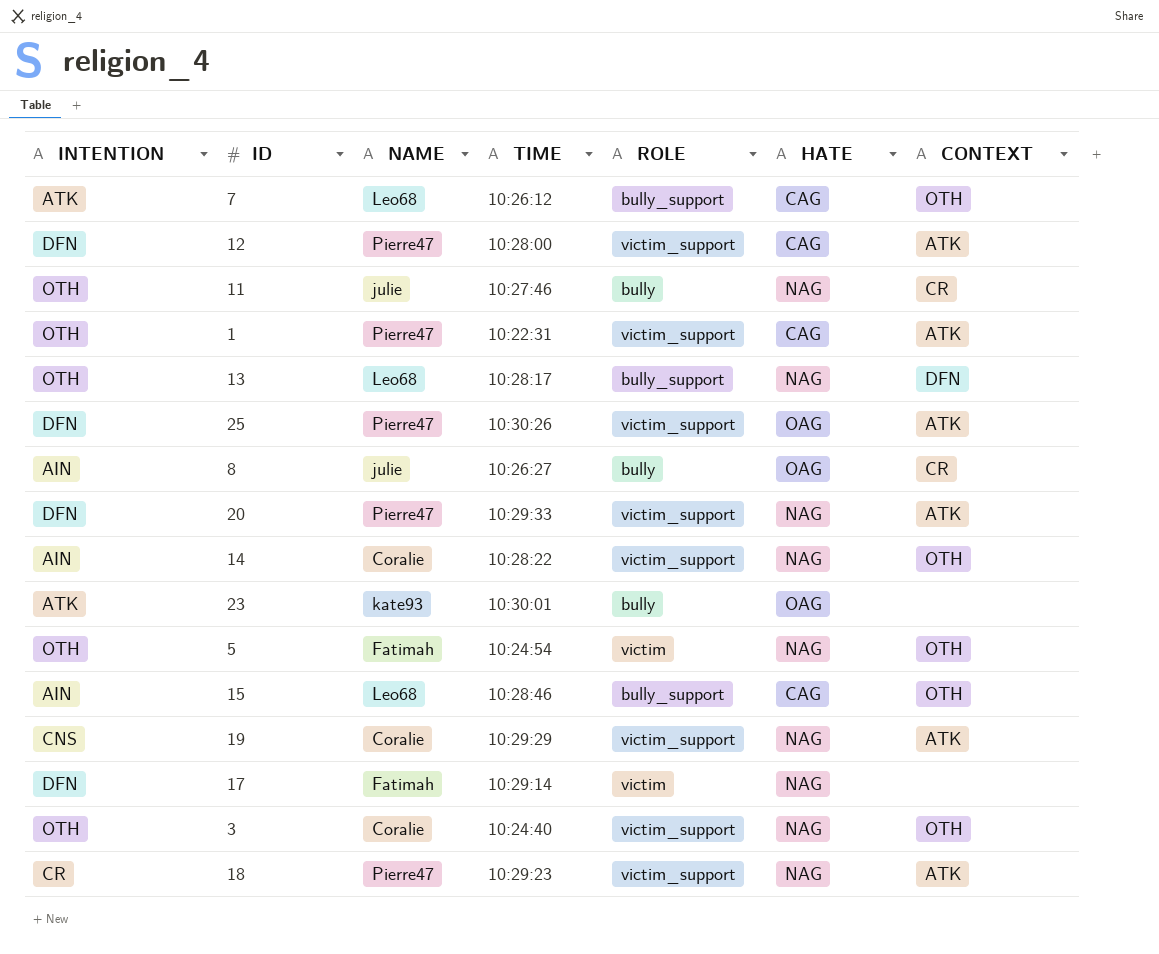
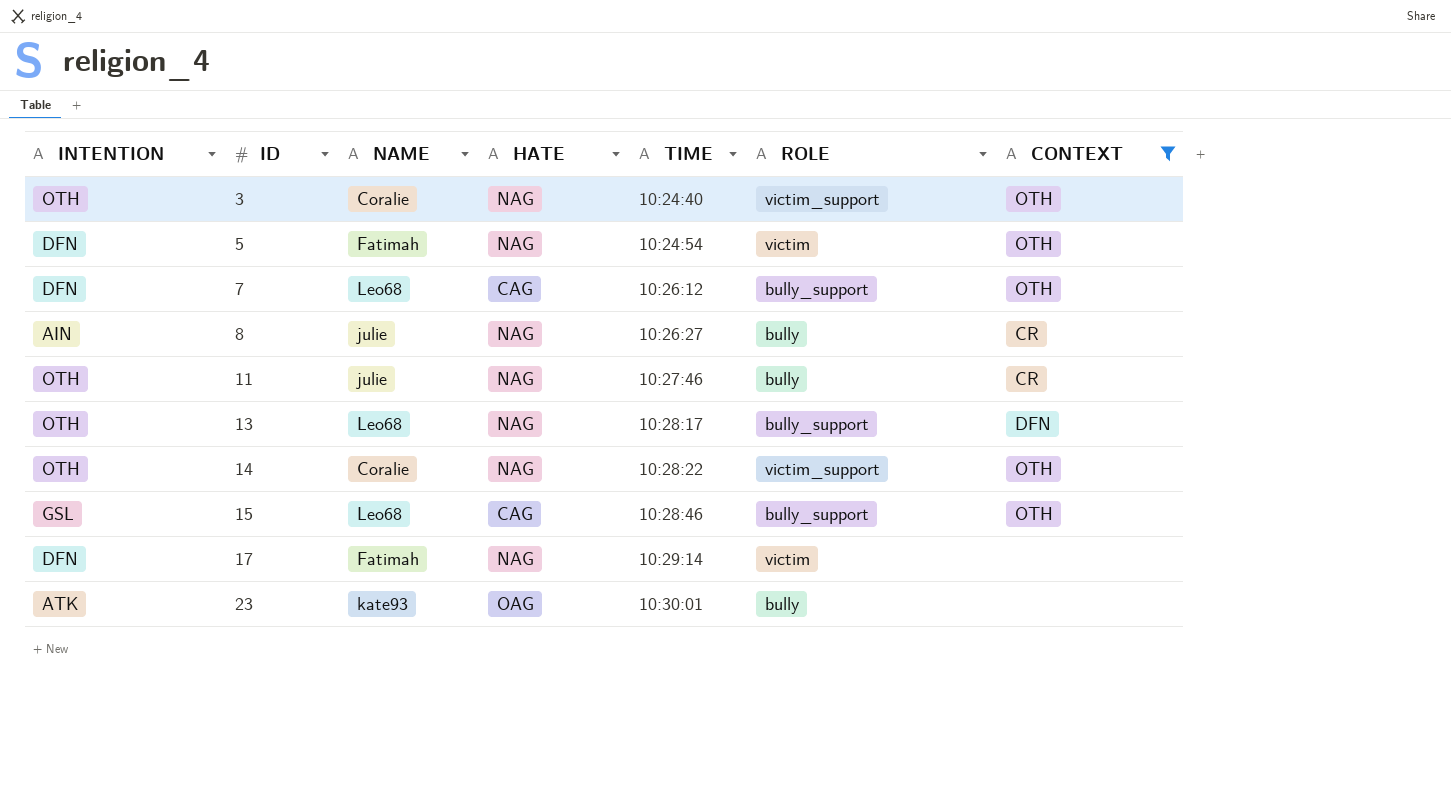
filter: none -> CONTEXT != ATK
row order: none -> ID ascending
column HATE | position: 6 -> 4
5 | INTENTION: OTH -> DFN
7 | INTENTION: ATK -> DFN
8 | HATE: OAG -> NAG
14 | INTENTION: AIN -> OTH
15 | INTENTION: AIN -> GSL

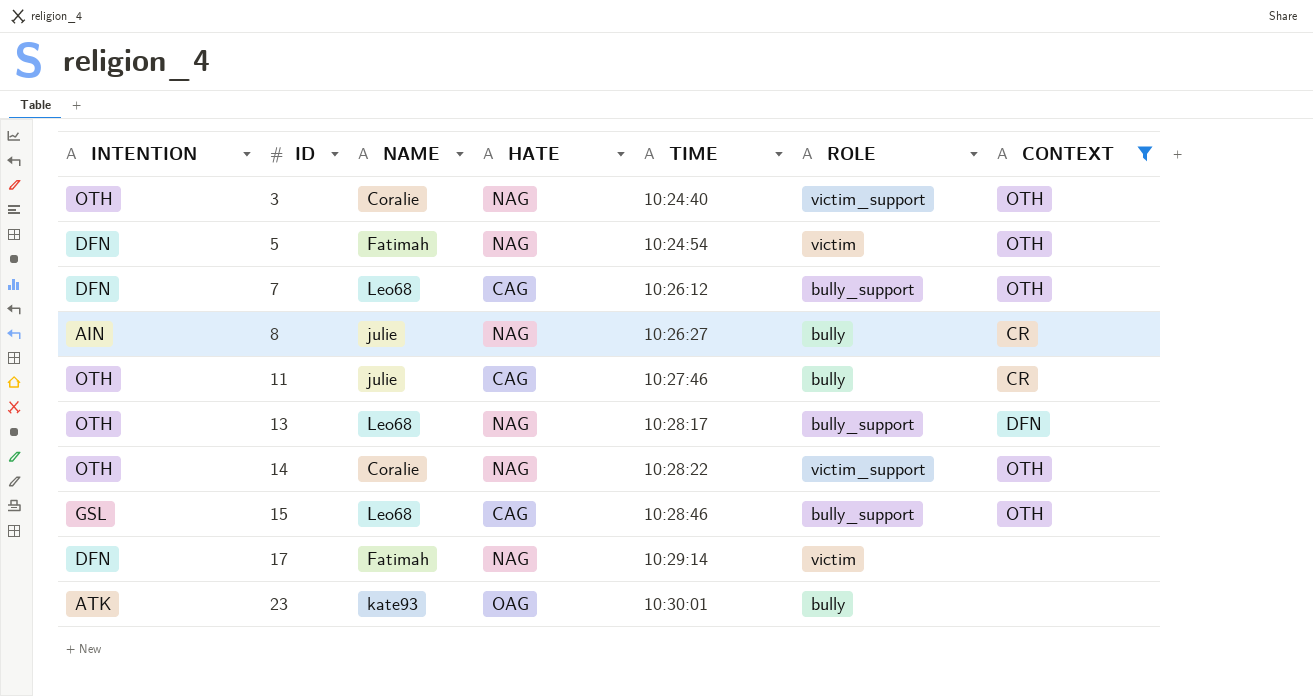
11 | HATE: NAG -> CAG

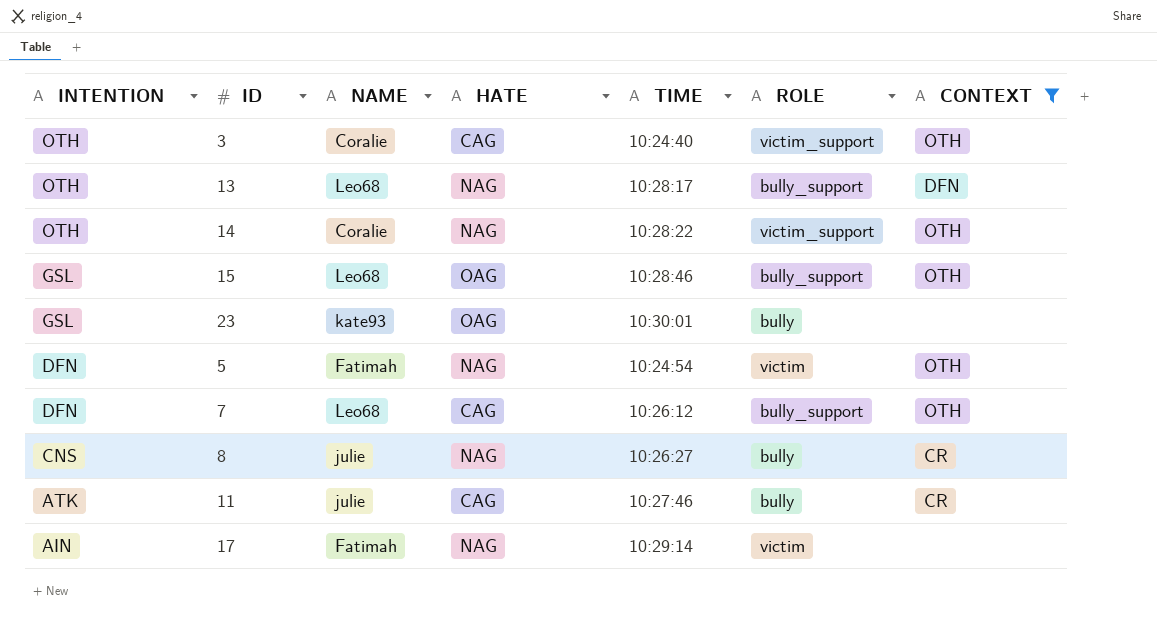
row order: ID ascending -> INTENTION descending
3 | HATE: NAG -> CAG
15 | HATE: CAG -> OAG
23 | INTENTION: ATK -> GSL
8 | INTENTION: AIN -> CNS
11 | INTENTION: OTH -> ATK
17 | INTENTION: DFN -> AIN

